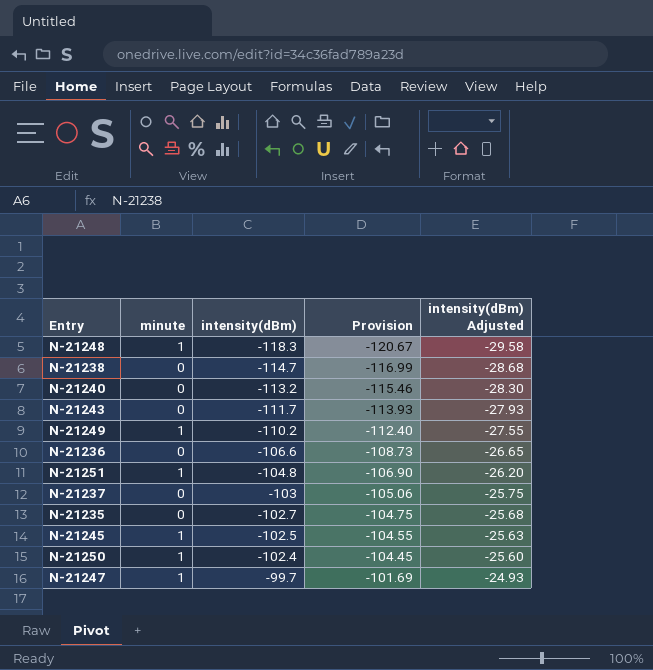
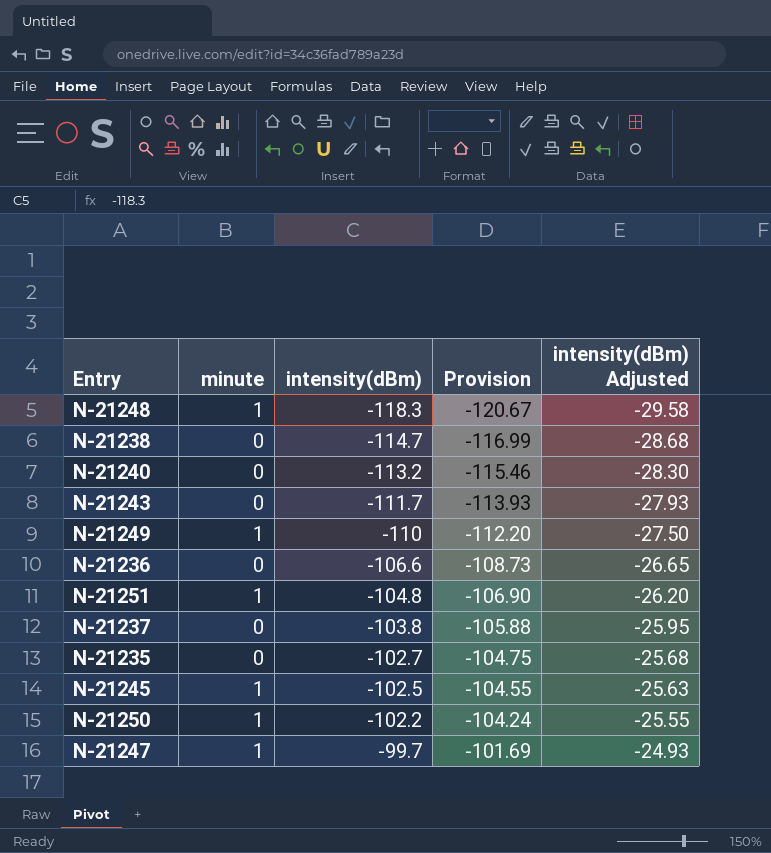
N-21249 | intensity(dBm): -110.2 -> -110
N-21249 | Provision: -112.40 -> -112.20
N-21249 | intensity(dBm) Adjusted: -27.55 -> -27.50
N-21237 | intensity(dBm): -103 -> -103.8
N-21237 | Provision: -105.06 -> -105.88
N-21237 | intensity(dBm) Adjusted: -25.75 -> -25.95
N-21250 | intensity(dBm): -102.4 -> -102.2
N-21250 | Provision: -104.45 -> -104.24
N-21250 | intensity(dBm) Adjusted: -25.60 -> -25.55

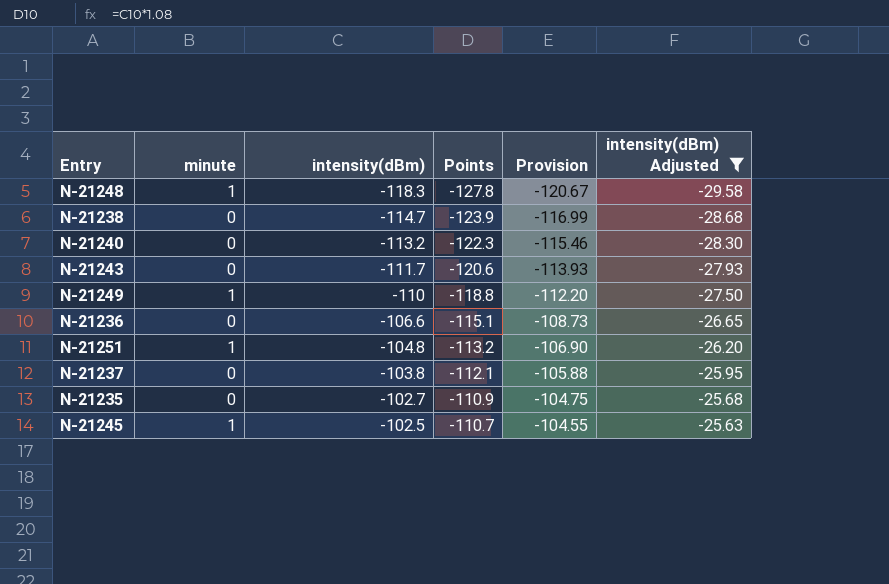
filter: none -> intensity(dBm) Adjusted <= -25.63
column Points | formula: none -> [intensity(dBm)] * 1.08

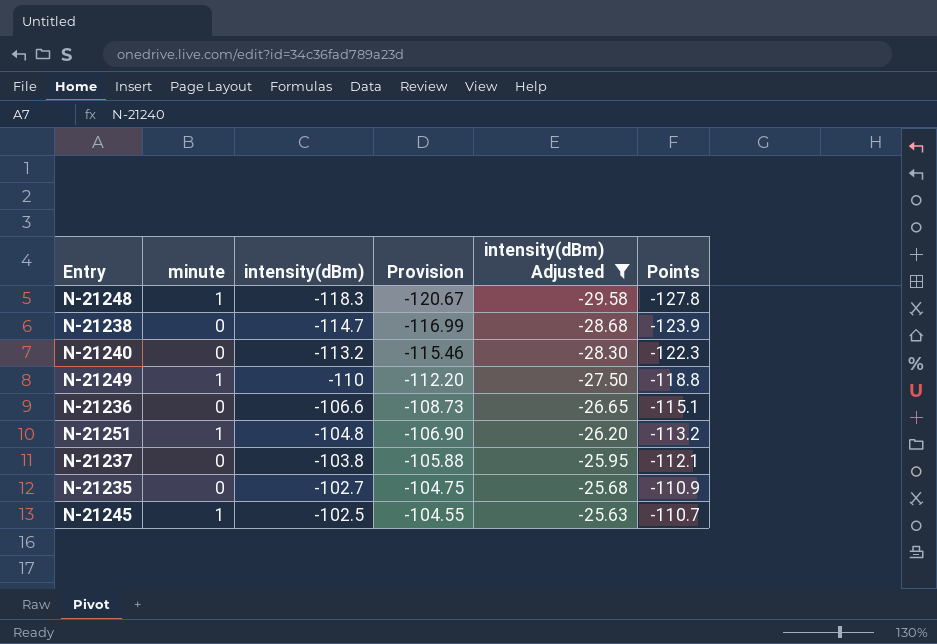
column Points | position: 4 -> 6
row N-21243: 0 | -111.7 | -120.6 | -113.93 | -27.93 -> none

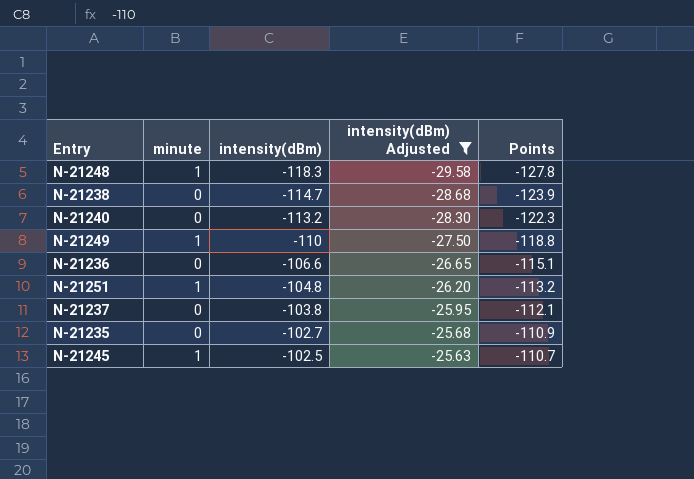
column Provision | formula: [intensity(dBm)] * 1.02 -> none

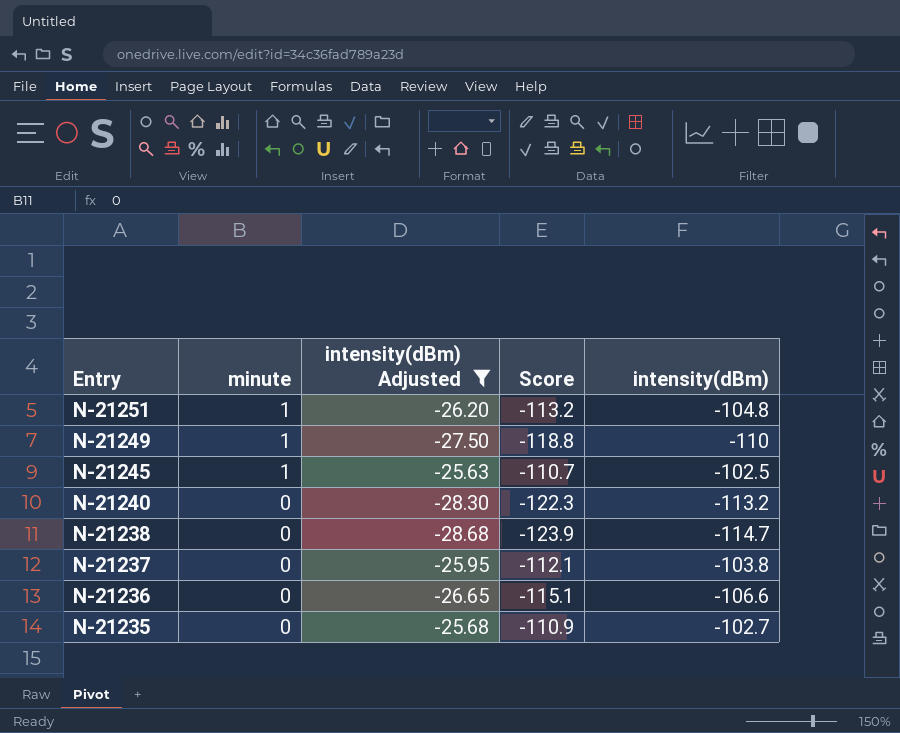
row order: intensity(dBm) ascending -> Entry descending
column name: Points -> Score
column intensity(dBm) | position: 3 -> 5
row N-21248: 1 | -118.3 | -29.58 | -127.8 -> none

